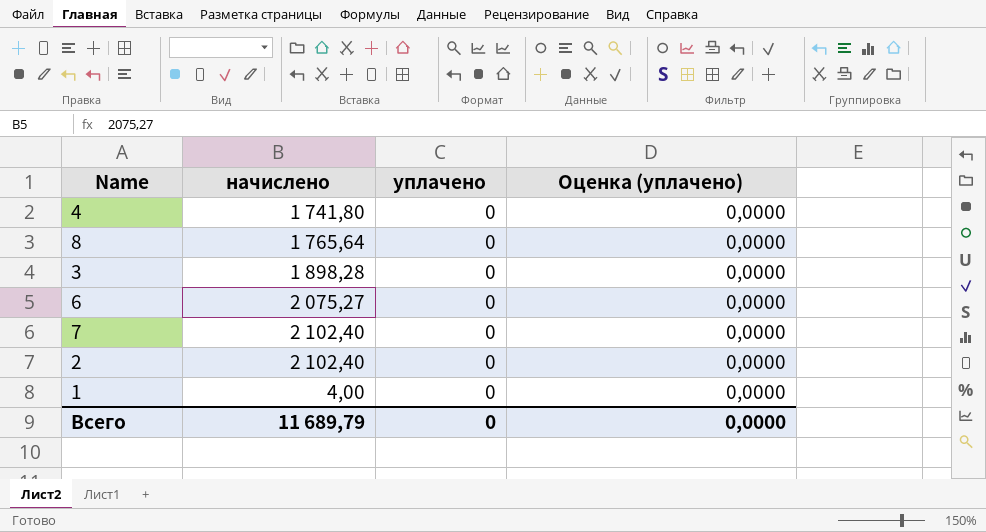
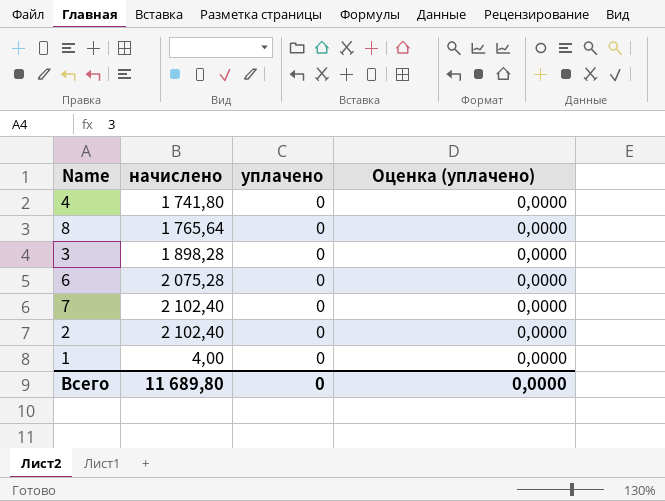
6 | начислено: 2 075,27 -> 2 075,28
Всего | начислено: 11 689,79 -> 11 689,80

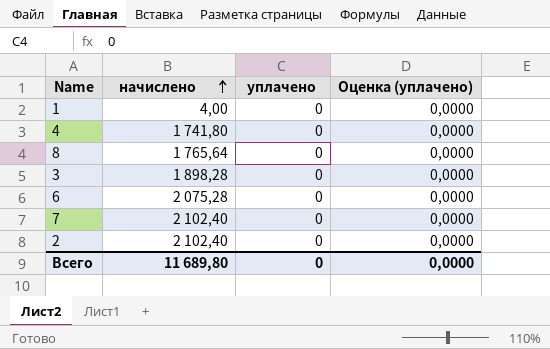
row order: none -> начислено ascending

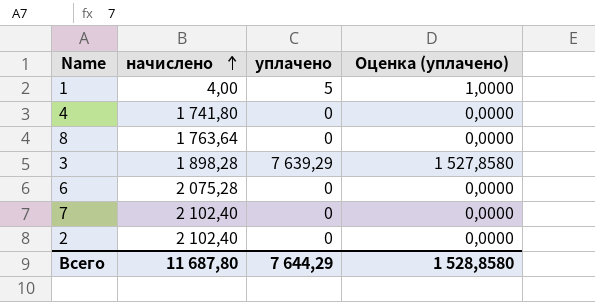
1 | уплачено: 0 -> 5
1 | Оценка (уплачено): 0,0000 -> 1,0000
8 | начислено: 1 765,64 -> 1 763,64
3 | уплачено: 0 -> 7 639,29
3 | Оценка (уплачено): 0,0000 -> 1 527,8580
Всего | начислено: 11 689,80 -> 11 687,80
Всего | уплачено: 0 -> 7 644,29
Всего | Оценка (уплачено): 0,0000 -> 1 528,8580

